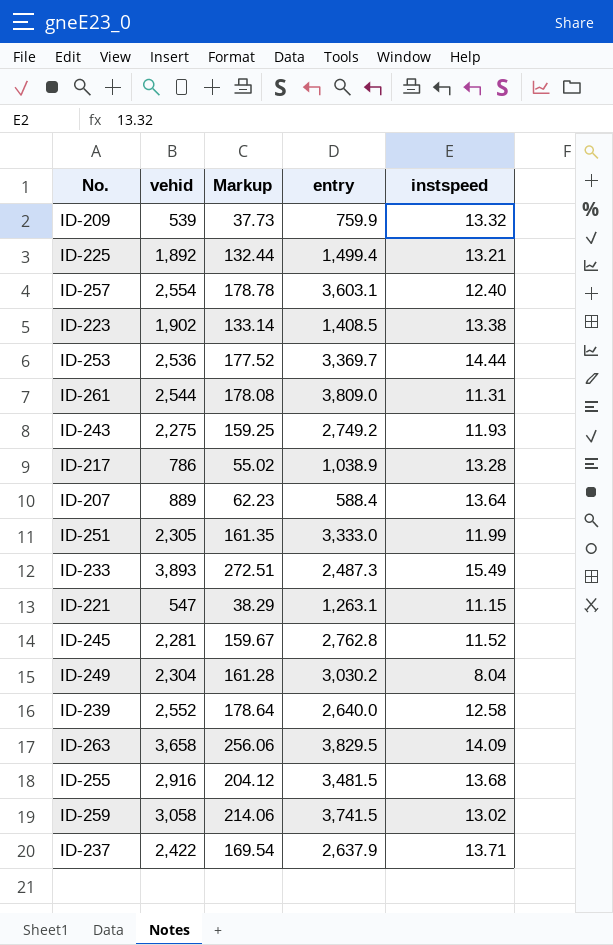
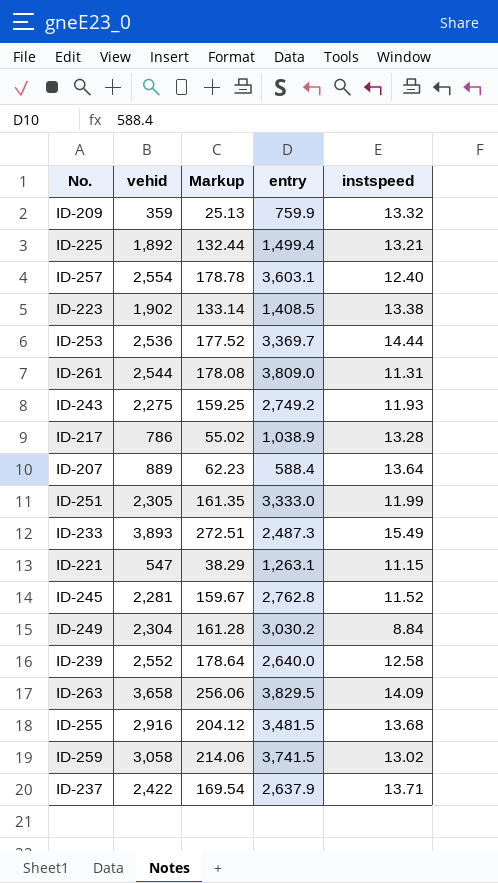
ID-209 | vehid: 539 -> 359
ID-209 | Markup: 37.73 -> 25.13
ID-249 | instspeed: 8.04 -> 8.84

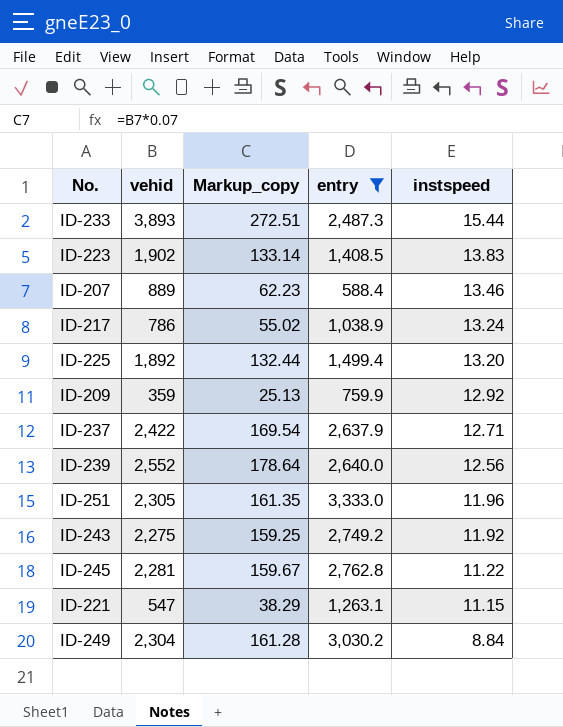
filter: none -> entry <= 3,333.0
row order: none -> instspeed descending
column name: Markup -> Markup_copy
ID-233 | instspeed: 15.49 -> 15.44
ID-223 | instspeed: 13.38 -> 13.83
ID-207 | instspeed: 13.64 -> 13.46
ID-217 | instspeed: 13.28 -> 13.24
ID-225 | instspeed: 13.21 -> 13.20
ID-209 | instspeed: 13.32 -> 12.92
ID-237 | instspeed: 13.71 -> 12.71
ID-239 | instspeed: 12.58 -> 12.56
ID-251 | instspeed: 11.99 -> 11.96
ID-243 | instspeed: 11.93 -> 11.92
ID-245 | instspeed: 11.52 -> 11.22

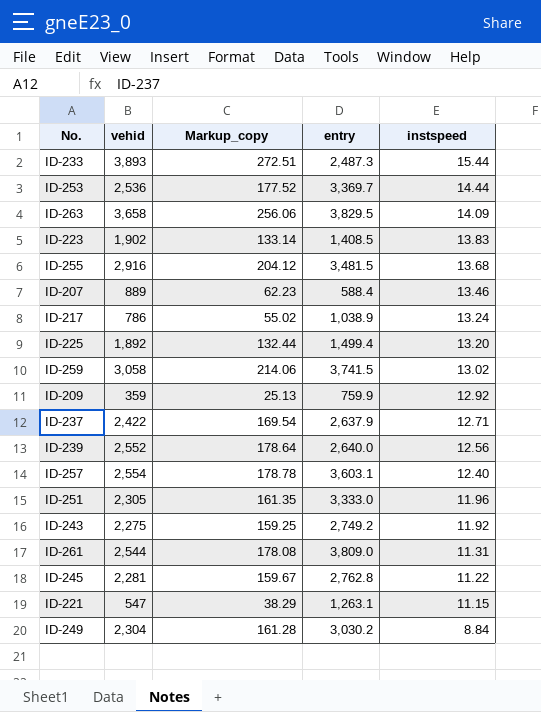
filter: entry <= 3,333.0 -> none

